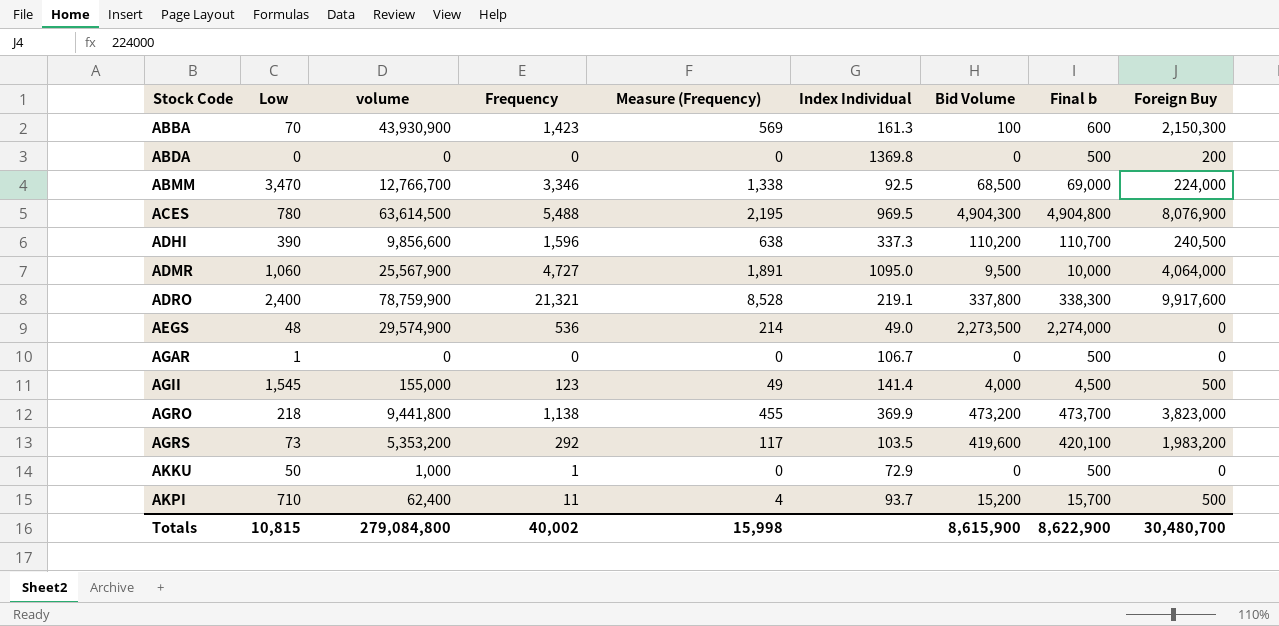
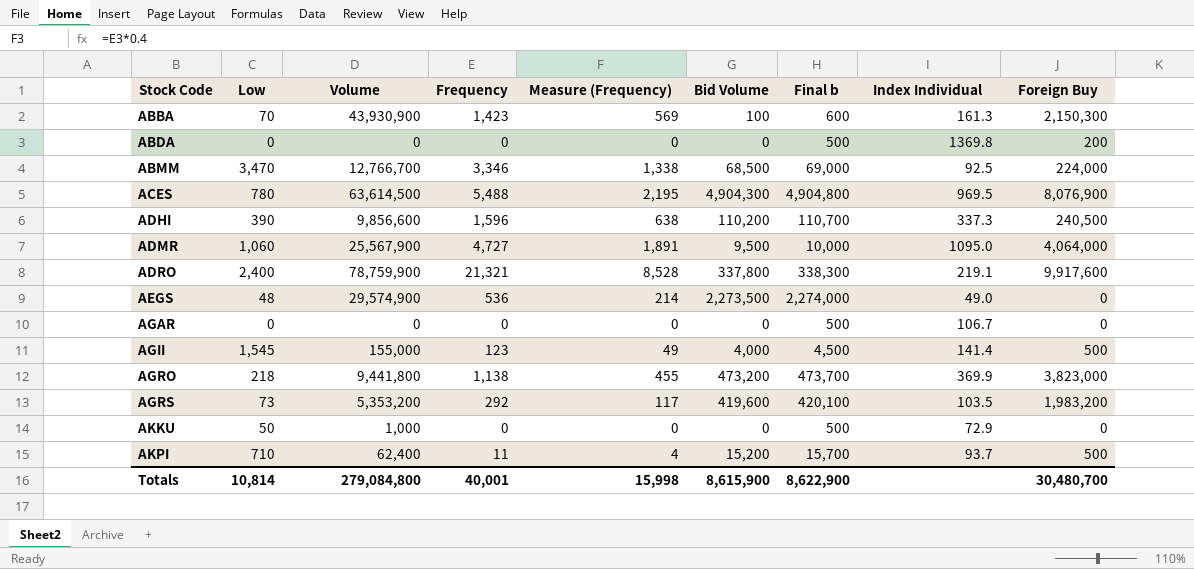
column name: volume -> Volume
column Index Individual | position: 6 -> 8
AGAR | Low: 1 -> 0
AKKU | Frequency: 1 -> 0
Totals | Low: 10,815 -> 10,814
Totals | Frequency: 40,002 -> 40,001

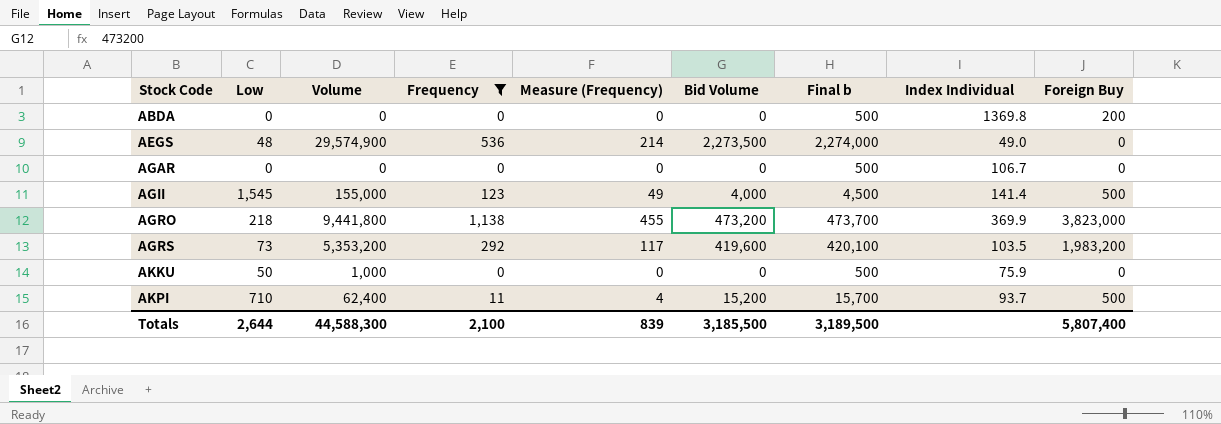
filter: none -> Frequency <= 1,138
AKKU | Index Individual: 72.9 -> 75.9
Totals | Low: 10,814 -> 2,644
Totals | Volume: 279,084,800 -> 44,588,300
Totals | Frequency: 40,001 -> 2,100
Totals | Measure (Frequency): 15,998 -> 839
Totals | Bid Volume: 8,615,900 -> 3,185,500
Totals | Final b: 8,622,900 -> 3,189,500
Totals | Foreign Buy: 30,480,700 -> 5,807,400

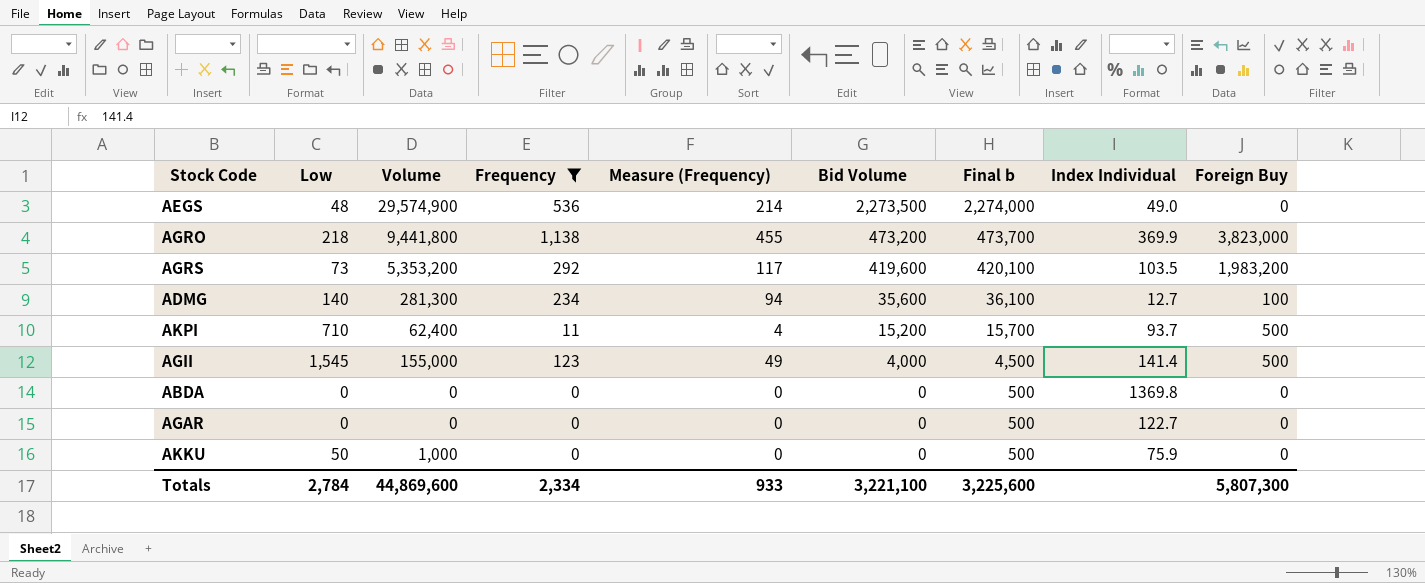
row order: Stock Code ascending -> Bid Volume descending
row ADMG: none -> 140 | 281,300 | 234 | 94 | 35,600 | 36,100 | 12.7 | 100
ABDA | Foreign Buy: 200 -> 0
AGAR | Index Individual: 106.7 -> 122.7
Totals | Low: 2,644 -> 2,784
Totals | Volume: 44,588,300 -> 44,869,600
Totals | Frequency: 2,100 -> 2,334
Totals | Measure (Frequency): 839 -> 933
Totals | Bid Volume: 3,185,500 -> 3,221,100
Totals | Final b: 3,189,500 -> 3,225,600
Totals | Foreign Buy: 5,807,400 -> 5,807,300

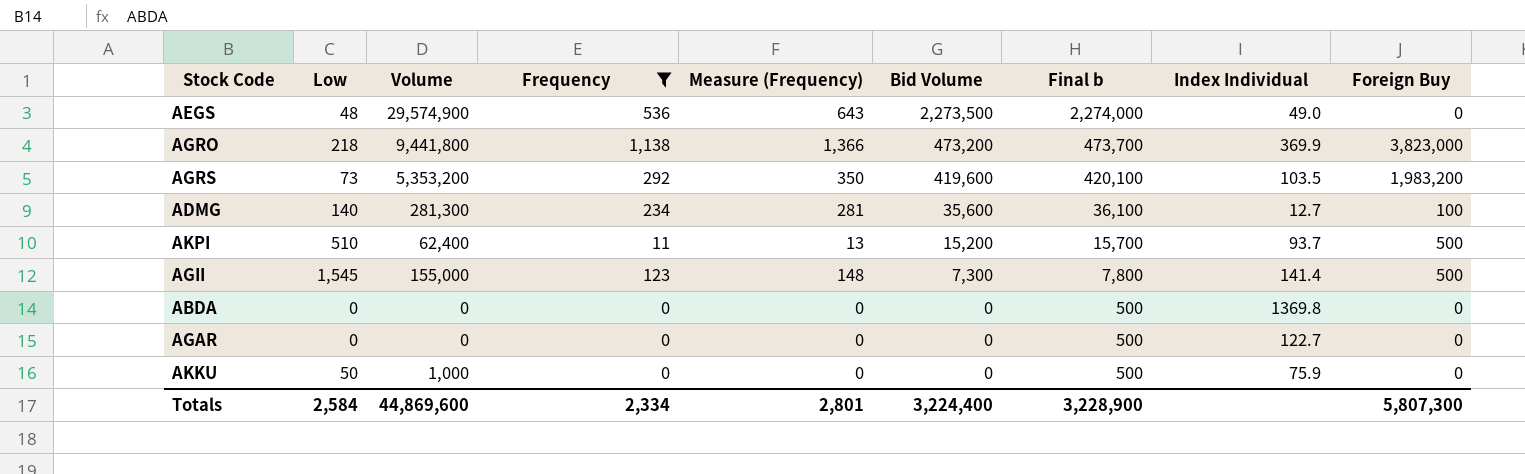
column Measure (Frequency) | formula: [Frequency] * 0.4 -> [Frequency] * 1.2
AKPI | Low: 710 -> 510
AGII | Bid Volume: 4,000 -> 7,300
AGII | Final b: 4,500 -> 7,800
Totals | Low: 2,784 -> 2,584
Totals | Measure (Frequency): 933 -> 2,801
Totals | Bid Volume: 3,221,100 -> 3,224,400
Totals | Final b: 3,225,600 -> 3,228,900

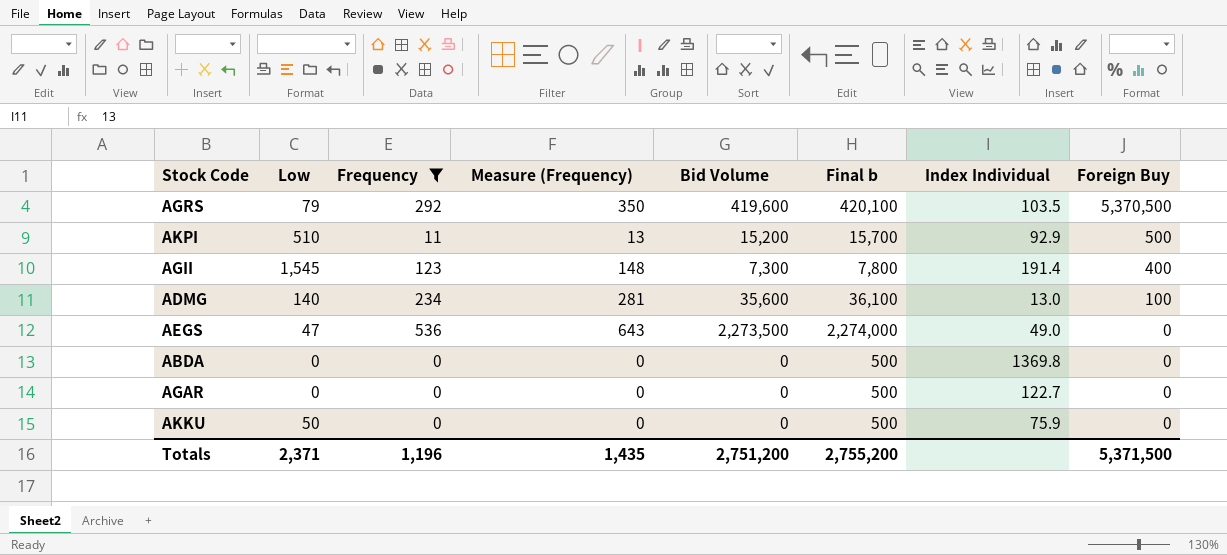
row order: Bid Volume descending -> Foreign Buy descending
column Volume | position: 3 -> none
row AGRO: 218 | 9,441,800 | 1,138 | 1,366 | 473,200 | 473,700 | 369.9 | 3,823,000 -> none
AGRS | Low: 73 -> 79
AGRS | Foreign Buy: 1,983,200 -> 5,370,500
AKPI | Index Individual: 93.7 -> 92.9
AGII | Index Individual: 141.4 -> 191.4
AGII | Foreign Buy: 500 -> 400
ADMG | Index Individual: 12.7 -> 13.0
AEGS | Low: 48 -> 47
Totals | Low: 2,584 -> 2,371
Totals | Frequency: 2,334 -> 1,196
Totals | Measure (Frequency): 2,801 -> 1,435
Totals | Bid Volume: 3,224,400 -> 2,751,200
Totals | Final b: 3,228,900 -> 2,755,200
Totals | Foreign Buy: 5,807,300 -> 5,371,500

